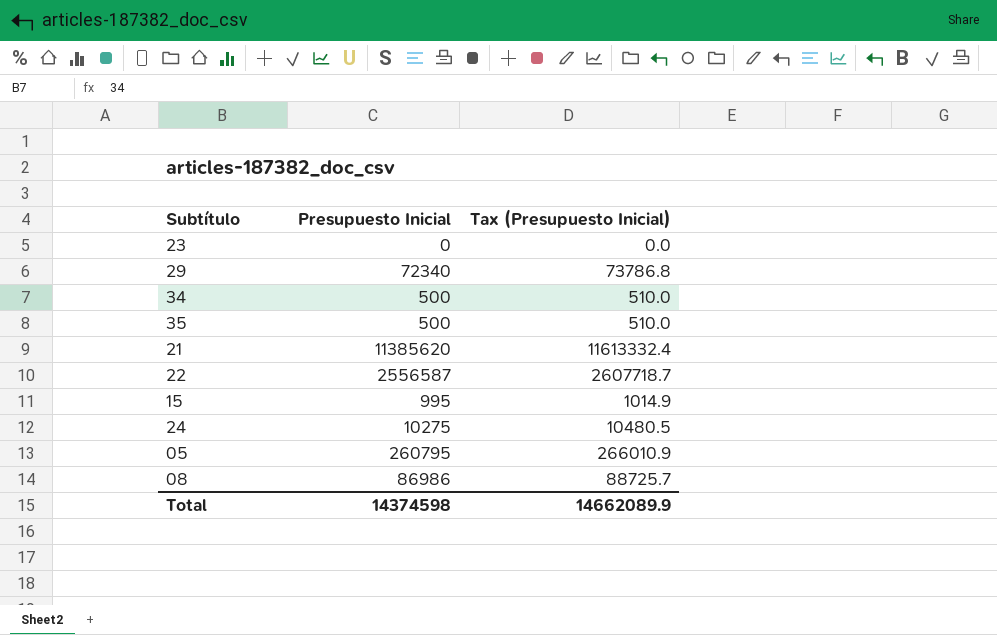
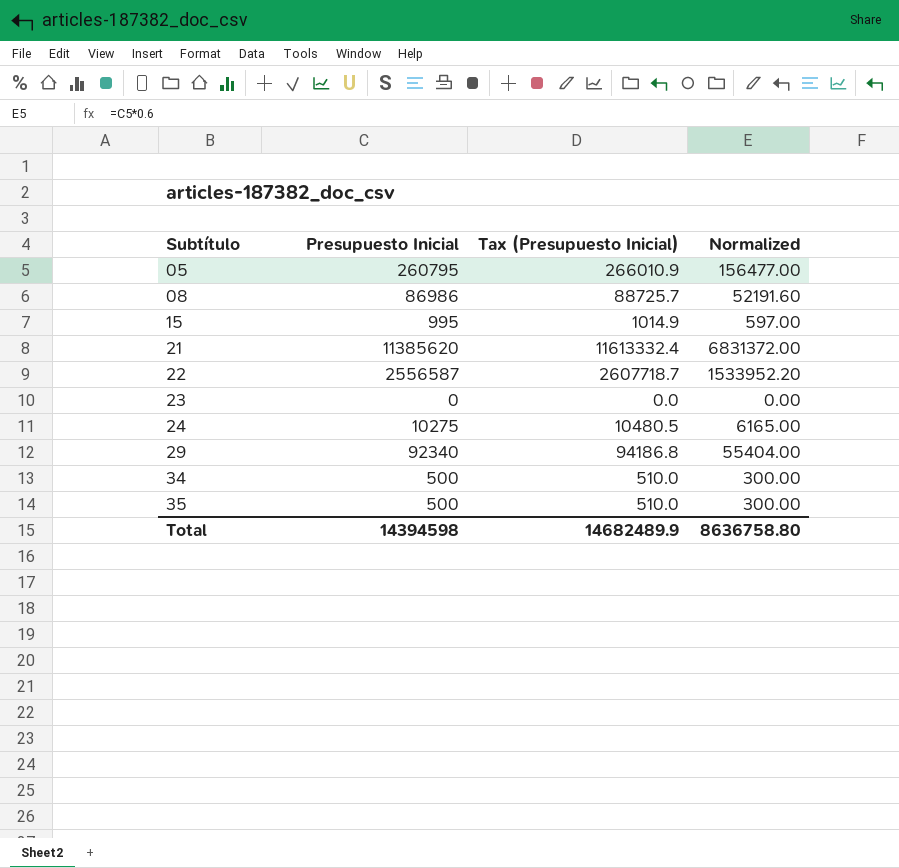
row order: none -> Subtítulo ascending
column Normalized | formula: none -> [Presupuesto Inicial] * 0.6
29 | Presupuesto Inicial: 72340 -> 92340
29 | Tax (Presupuesto Inicial): 73786.8 -> 94186.8
Total | Presupuesto Inicial: 14374598 -> 14394598
Total | Tax (Presupuesto Inicial): 14662089.9 -> 14682489.9

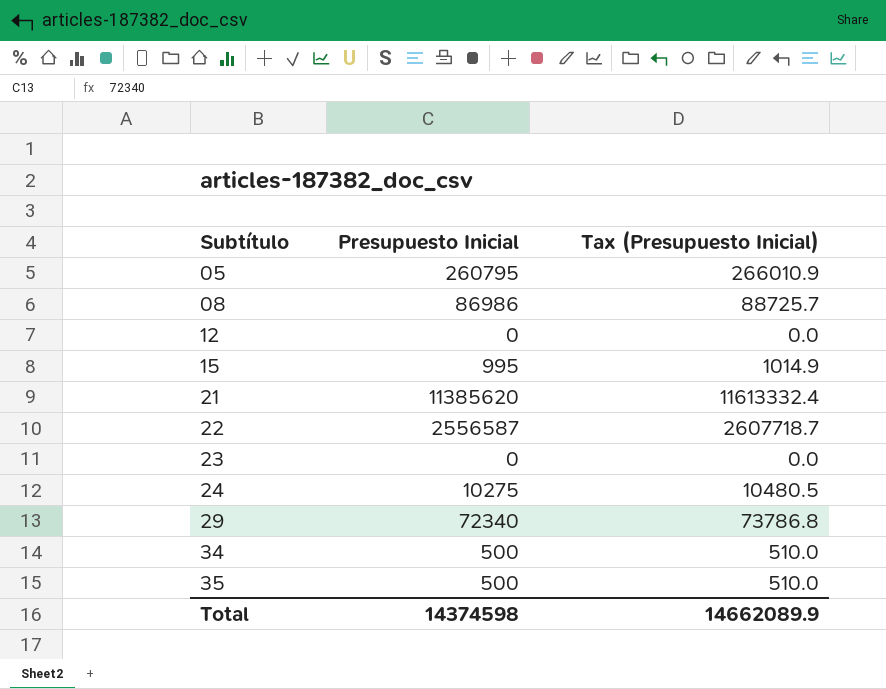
column Normalized | formula: [Presupuesto Inicial] * 0.6 -> none
row 12: none -> 0 | 0.0
29 | Presupuesto Inicial: 92340 -> 72340
29 | Tax (Presupuesto Inicial): 94186.8 -> 73786.8
Total | Presupuesto Inicial: 14394598 -> 14374598
Total | Tax (Presupuesto Inicial): 14682489.9 -> 14662089.9

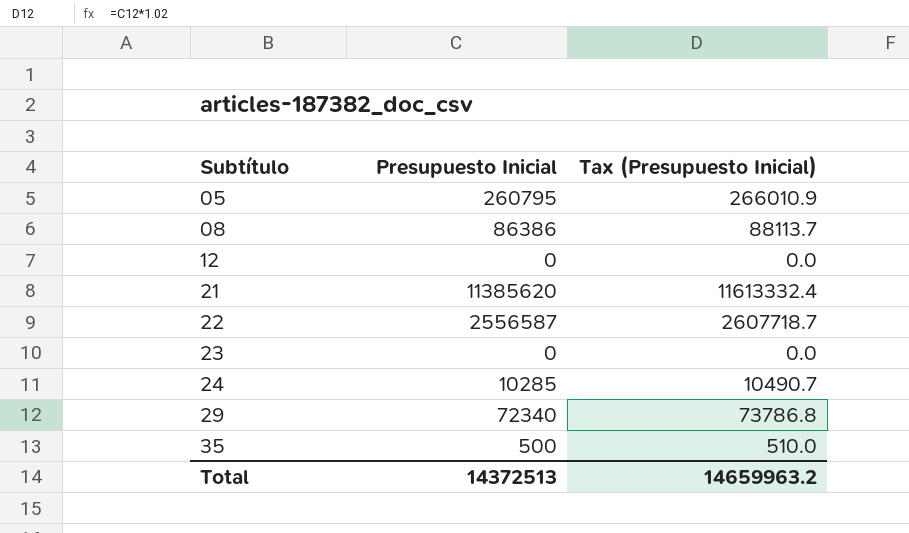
row 15: 995 | 1014.9 -> none
row 34: 500 | 510.0 -> none
08 | Presupuesto Inicial: 86986 -> 86386
08 | Tax (Presupuesto Inicial): 88725.7 -> 88113.7
24 | Presupuesto Inicial: 10275 -> 10285
24 | Tax (Presupuesto Inicial): 10480.5 -> 10490.7
Total | Presupuesto Inicial: 14374598 -> 14372513
Total | Tax (Presupuesto Inicial): 14662089.9 -> 14659963.2

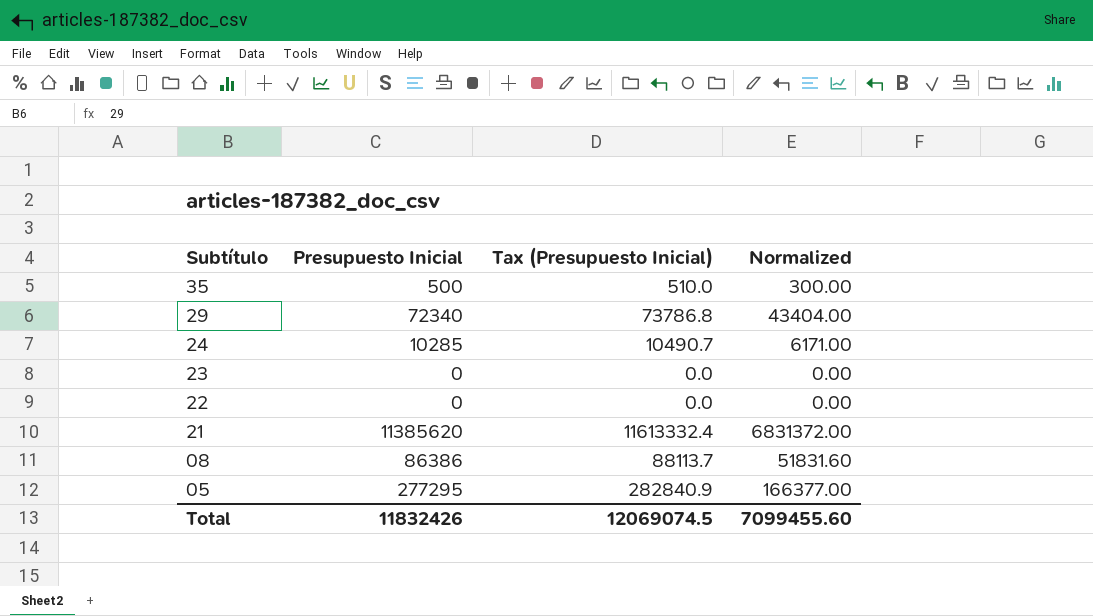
row order: Subtítulo ascending -> Subtítulo descending
column Normalized | formula: none -> [Presupuesto Inicial] * 0.6
row 12: 0 | 0.0 -> none
22 | Presupuesto Inicial: 2556587 -> 0
22 | Tax (Presupuesto Inicial): 2607718.7 -> 0.0
05 | Presupuesto Inicial: 260795 -> 277295
05 | Tax (Presupuesto Inicial): 266010.9 -> 282840.9
Total | Presupuesto Inicial: 14372513 -> 11832426
Total | Tax (Presupuesto Inicial): 14659963.2 -> 12069074.5

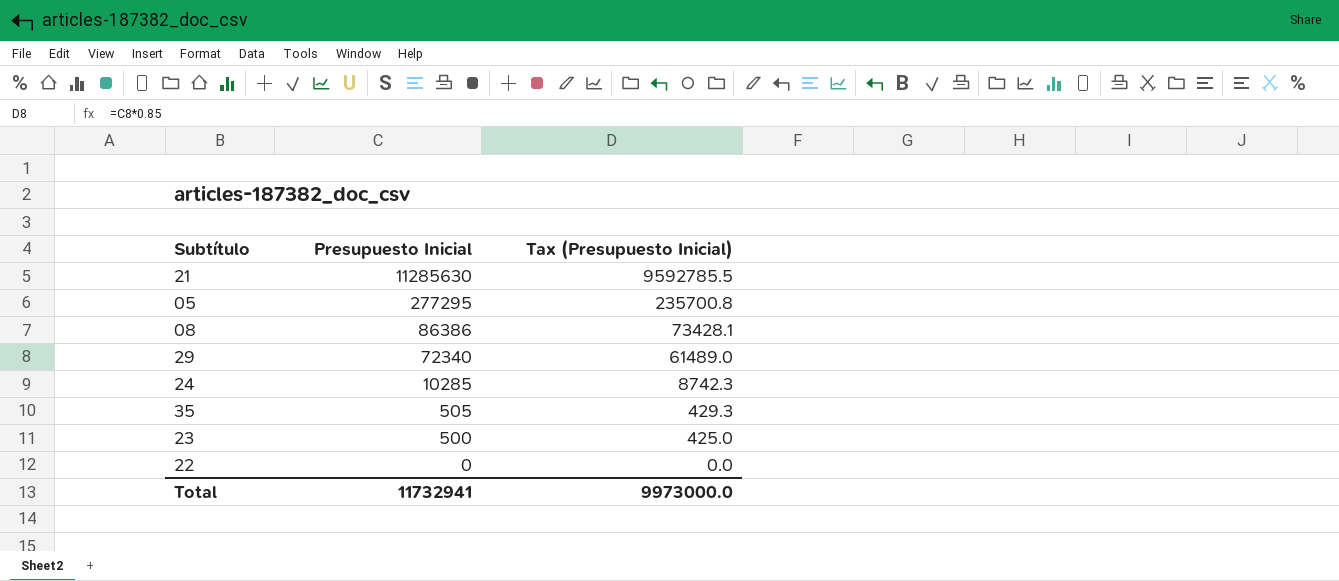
row order: Subtítulo descending -> Presupuesto Inicial descending
column Normalized | formula: [Presupuesto Inicial] * 0.6 -> none
column Tax (Presupuesto Inicial) | formula: [Presupuesto Inicial] * 1.02 -> [Presupuesto Inicial] * 0.85
21 | Presupuesto Inicial: 11385620 -> 11285630
35 | Presupuesto Inicial: 500 -> 505
23 | Presupuesto Inicial: 0 -> 500
Total | Presupuesto Inicial: 11832426 -> 11732941
Total | Tax (Presupuesto Inicial): 12069074.5 -> 9973000.0

